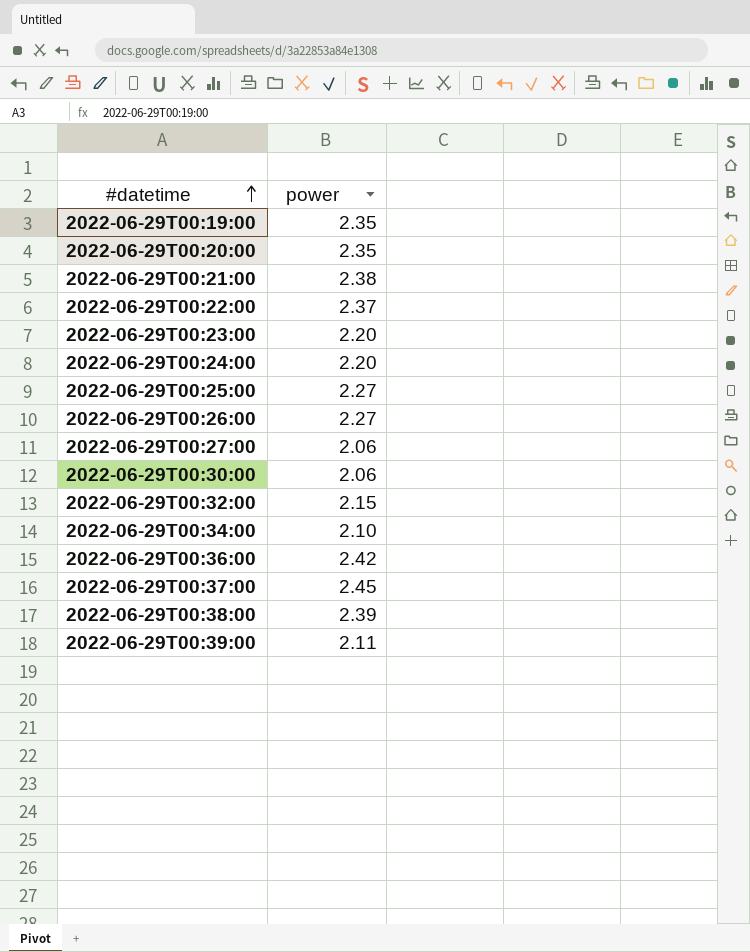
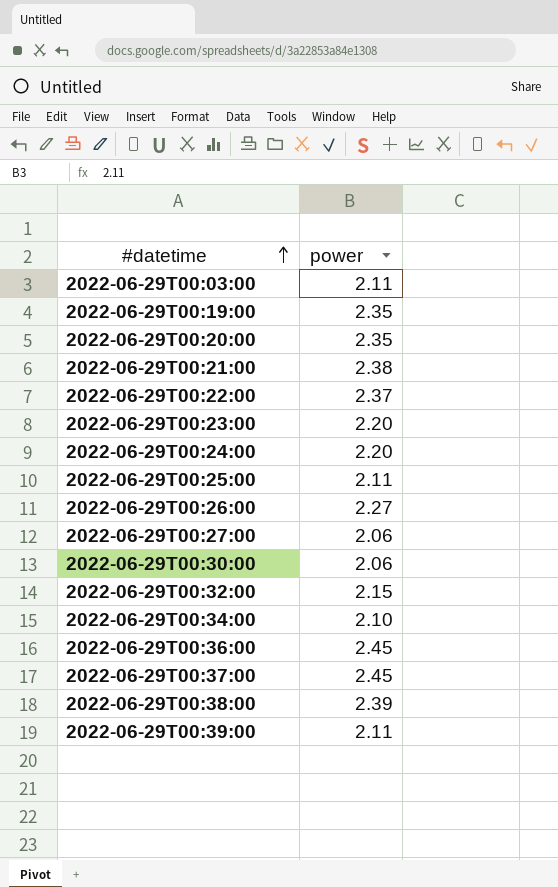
row 2022-06-29T00:03:00: none -> 2.11
2022-06-29T00:25:00 | power: 2.27 -> 2.11
2022-06-29T00:36:00 | power: 2.42 -> 2.45

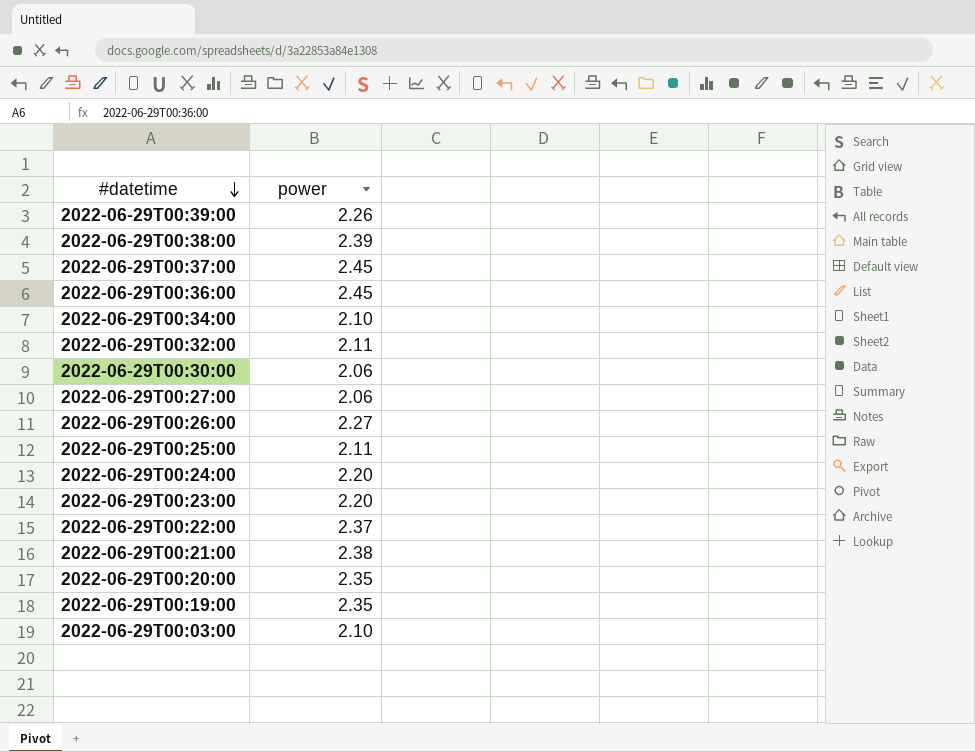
row order: #datetime ascending -> #datetime descending
2022-06-29T00:39:00 | power: 2.11 -> 2.26
2022-06-29T00:32:00 | power: 2.15 -> 2.11
2022-06-29T00:03:00 | power: 2.11 -> 2.10

